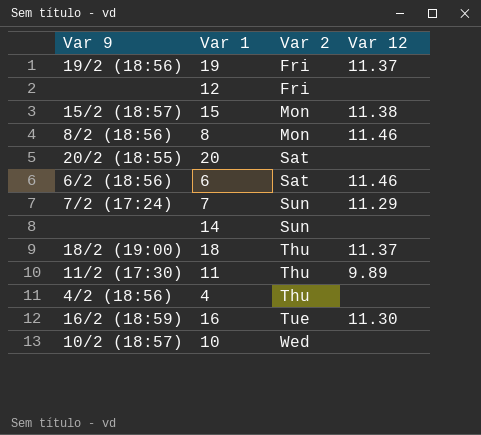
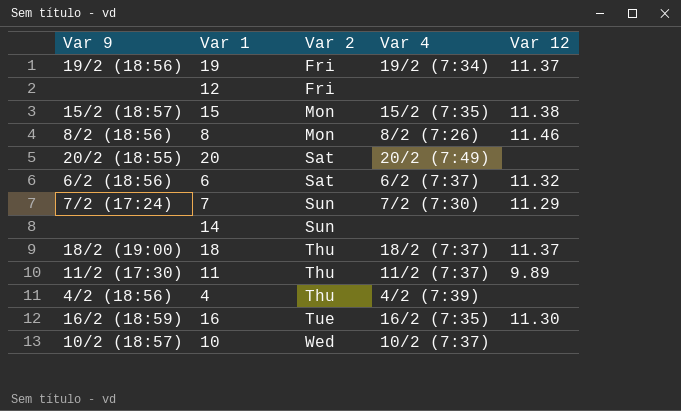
column Var 4 | position: none -> 4
6 | Var 12: 11.46 -> 11.32

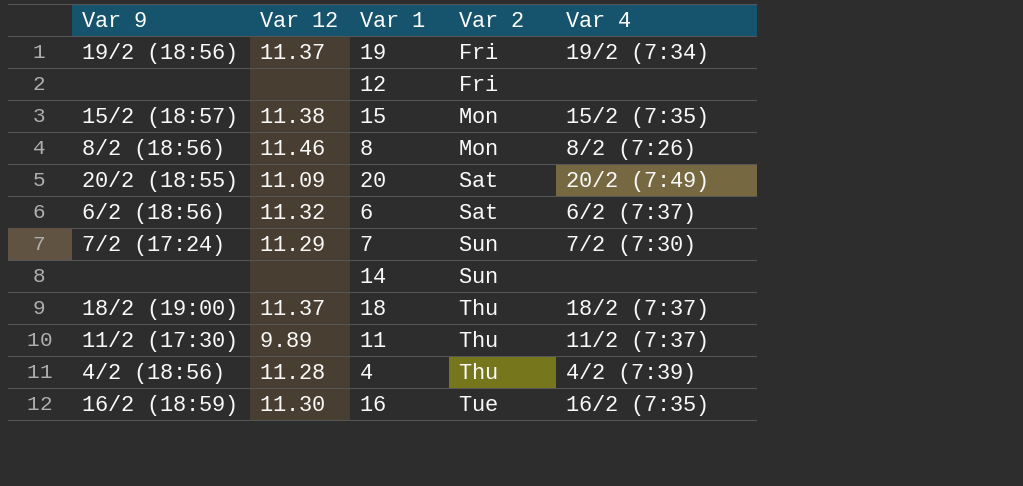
column Var 12 | position: 5 -> 2
row 10: 10/2 (18:57) | Wed | 10/2 (7:37) | none -> none
20 | Var 12: none -> 11.09
4 | Var 12: none -> 11.28

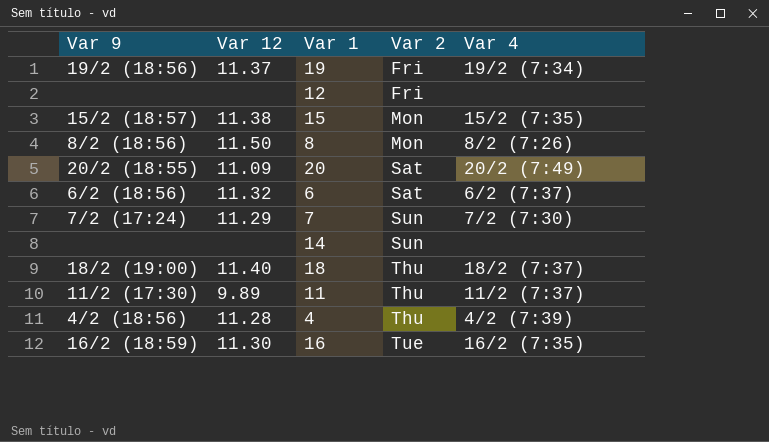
8 | Var 12: 11.46 -> 11.50
18 | Var 12: 11.37 -> 11.40

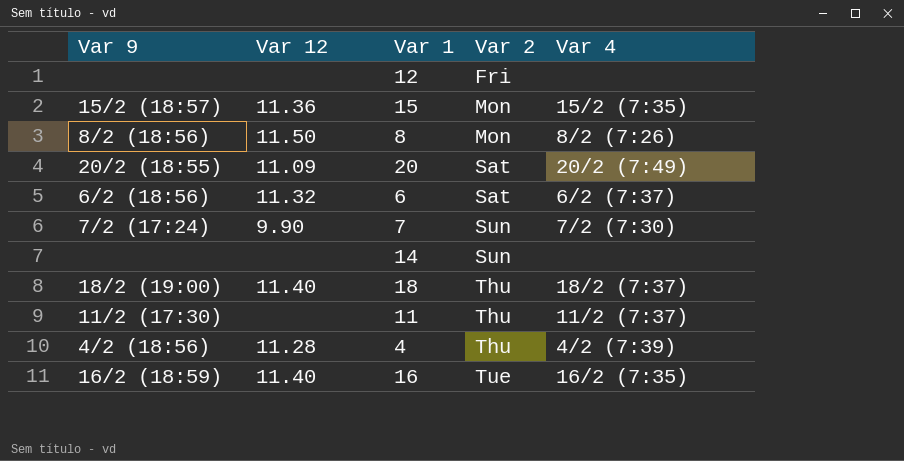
row 19: 19/2 (18:56) | 11.37 | Fri | 19/2 (7:34) -> none
15 | Var 12: 11.38 -> 11.36
7 | Var 12: 11.29 -> 9.90
11 | Var 12: 9.89 -> none
16 | Var 12: 11.30 -> 11.40

